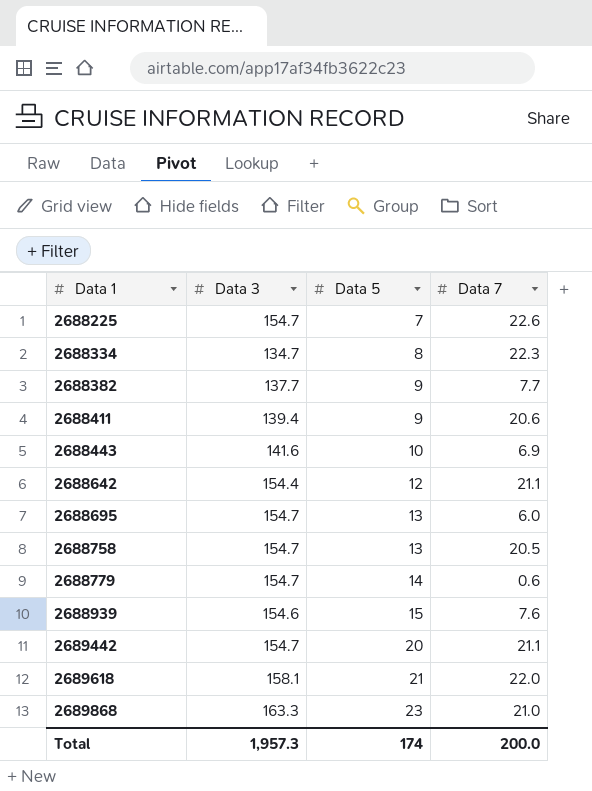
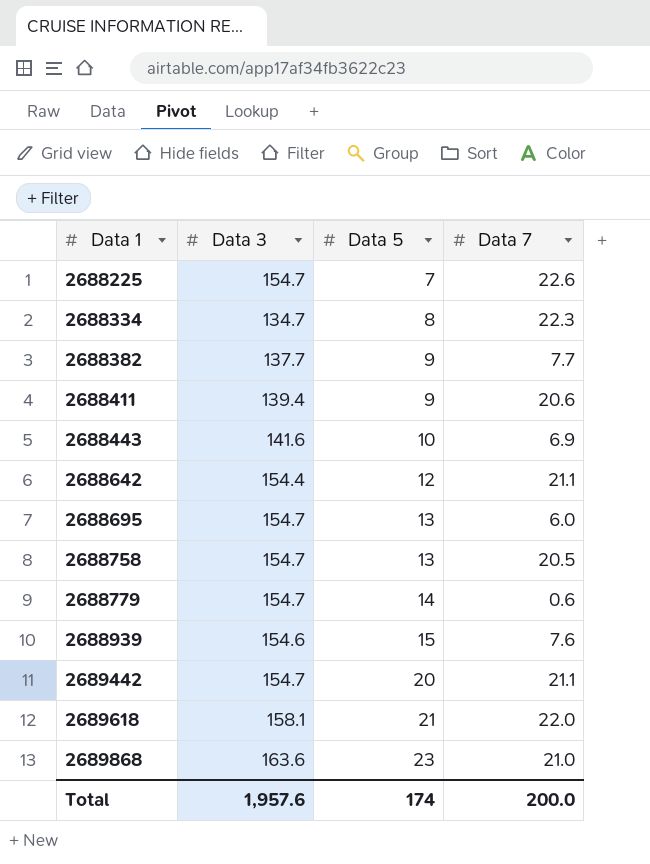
2689868 | Data 3: 163.3 -> 163.6
Total | Data 3: 1,957.3 -> 1,957.6

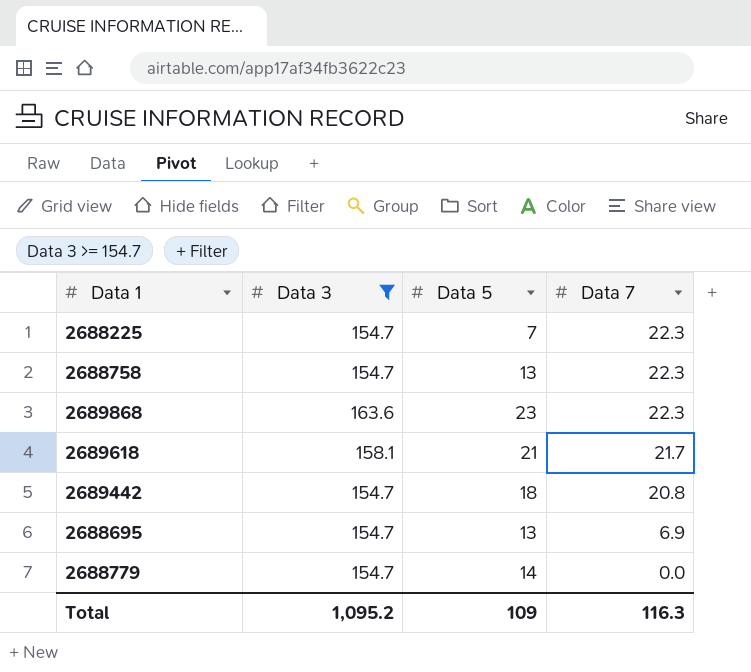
filter: none -> Data 3 >= 154.7
row order: Data 1 ascending -> Data 7 descending
2688225 | Data 7: 22.6 -> 22.3
2688758 | Data 7: 20.5 -> 22.3
2689868 | Data 7: 21.0 -> 22.3
2689618 | Data 7: 22.0 -> 21.7
2689442 | Data 5: 20 -> 18
2689442 | Data 7: 21.1 -> 20.8
2688695 | Data 7: 6.0 -> 6.9
2688779 | Data 7: 0.6 -> 0.0
Total | Data 3: 1,957.6 -> 1,095.2
Total | Data 5: 174 -> 109
Total | Data 7: 200.0 -> 116.3

